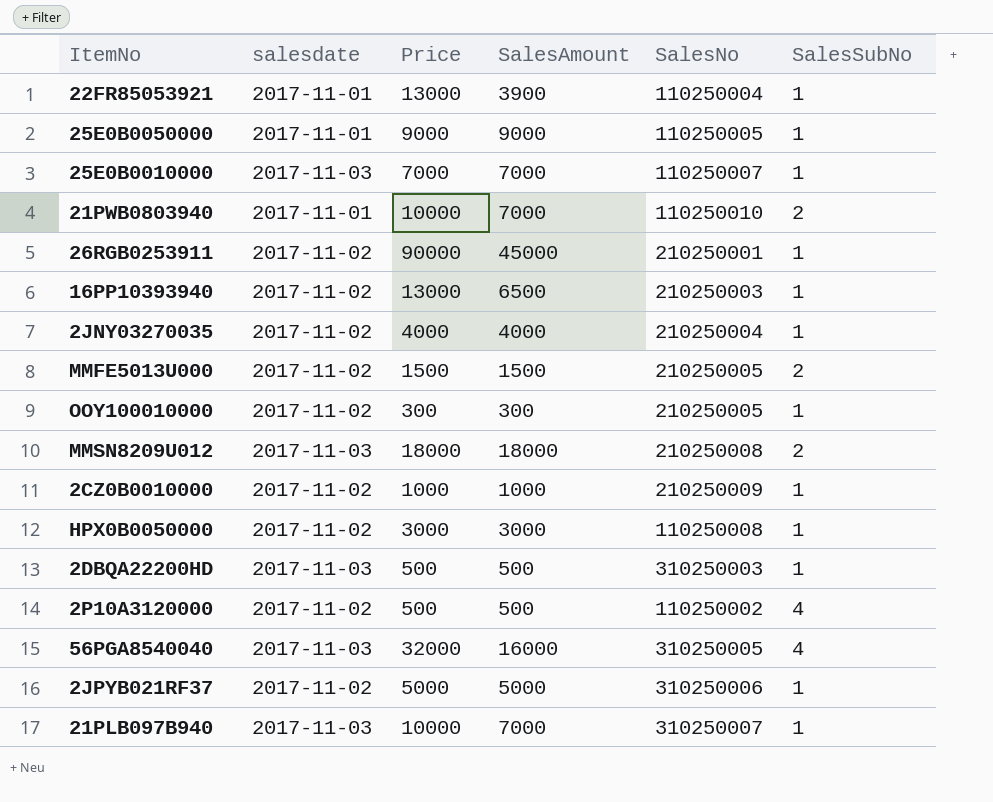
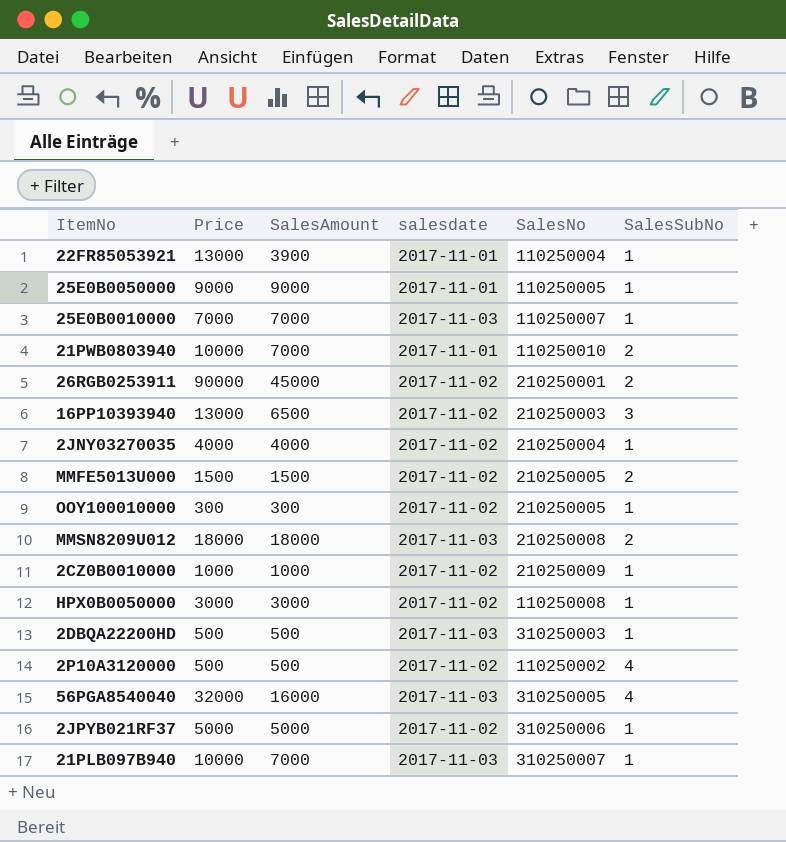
column salesdate | position: 2 -> 4
26RGB0253911 | SalesSubNo: 1 -> 2
16PP10393940 | SalesSubNo: 1 -> 3

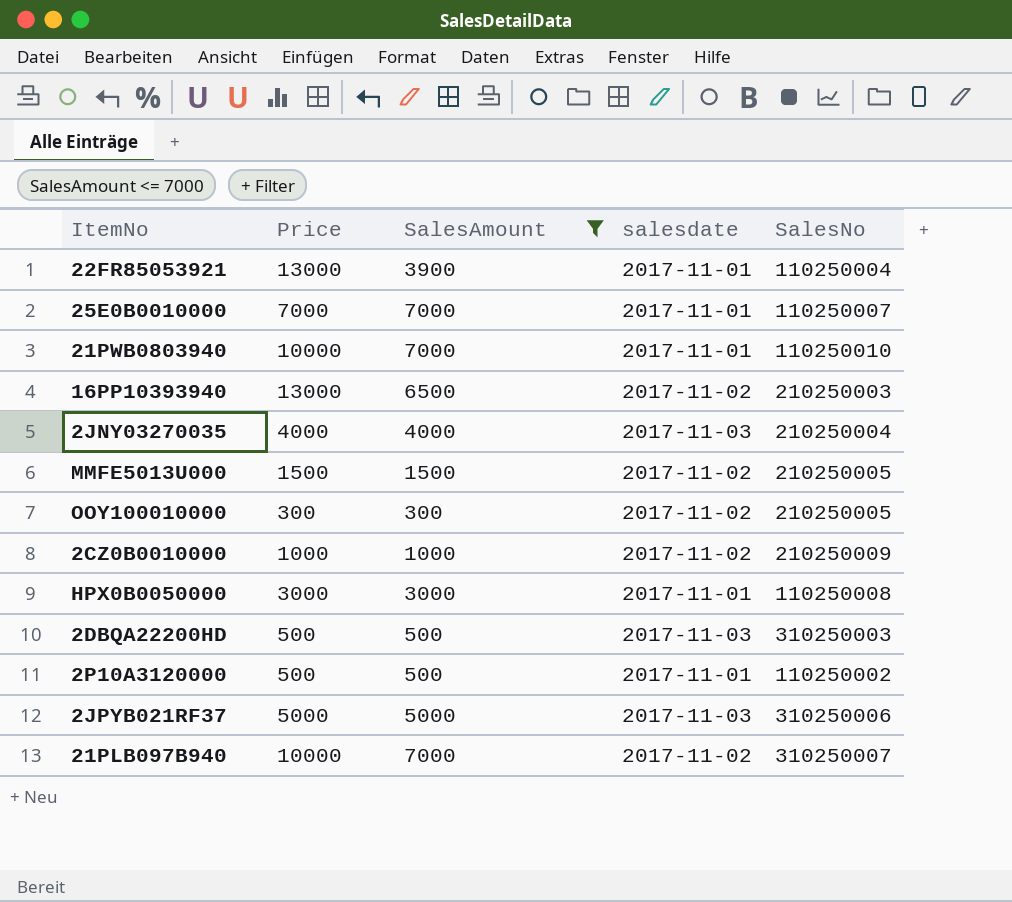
filter: none -> SalesAmount <= 7000
column SalesSubNo | position: 6 -> none
25E0B0010000 | salesdate: 2017-11-03 -> 2017-11-01
2JNY03270035 | salesdate: 2017-11-02 -> 2017-11-03
HPX0B0050000 | salesdate: 2017-11-02 -> 2017-11-01
2P10A3120000 | salesdate: 2017-11-02 -> 2017-11-01
2JPYB021RF37 | salesdate: 2017-11-02 -> 2017-11-03
21PLB097B940 | salesdate: 2017-11-03 -> 2017-11-02

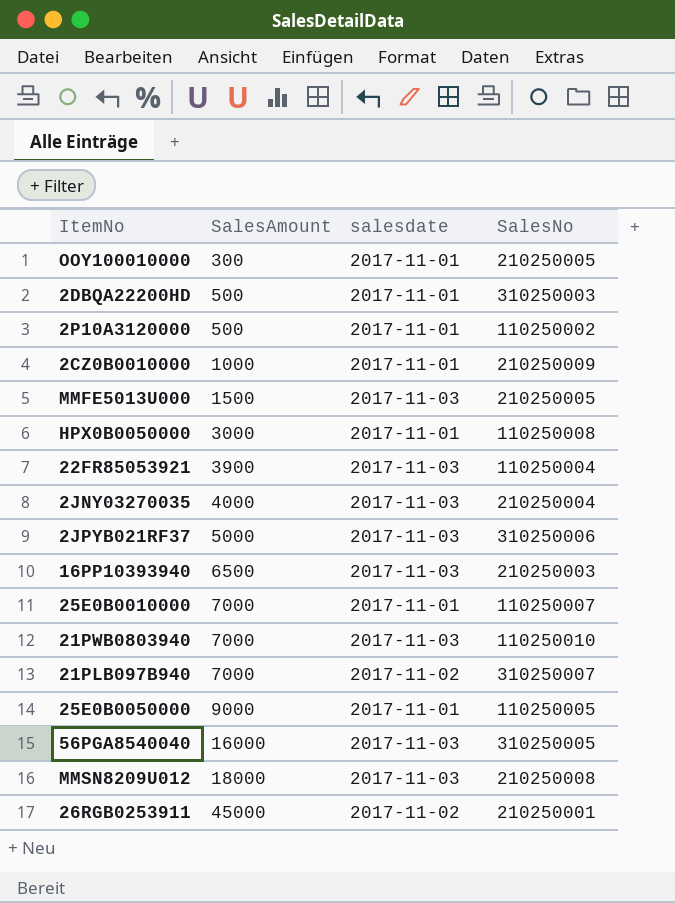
filter: SalesAmount <= 7000 -> none
row order: none -> SalesAmount ascending
column Price | position: 2 -> none
OOY100010000 | salesdate: 2017-11-02 -> 2017-11-01
2DBQA22200HD | salesdate: 2017-11-03 -> 2017-11-01
2CZ0B0010000 | salesdate: 2017-11-02 -> 2017-11-01
MMFE5013U000 | salesdate: 2017-11-02 -> 2017-11-03
22FR85053921 | salesdate: 2017-11-01 -> 2017-11-03
16PP10393940 | salesdate: 2017-11-02 -> 2017-11-03
21PWB0803940 | salesdate: 2017-11-01 -> 2017-11-03

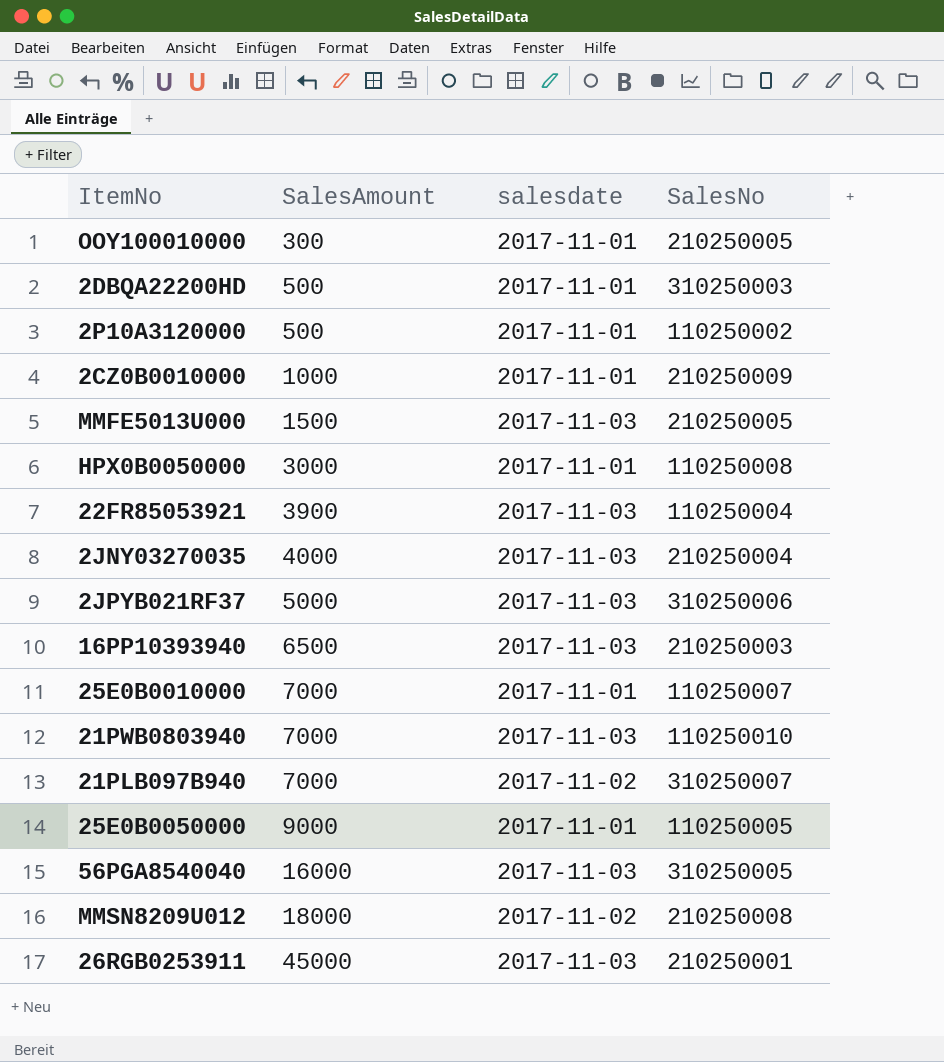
MMSN8209U012 | salesdate: 2017-11-03 -> 2017-11-02
26RGB0253911 | salesdate: 2017-11-02 -> 2017-11-03

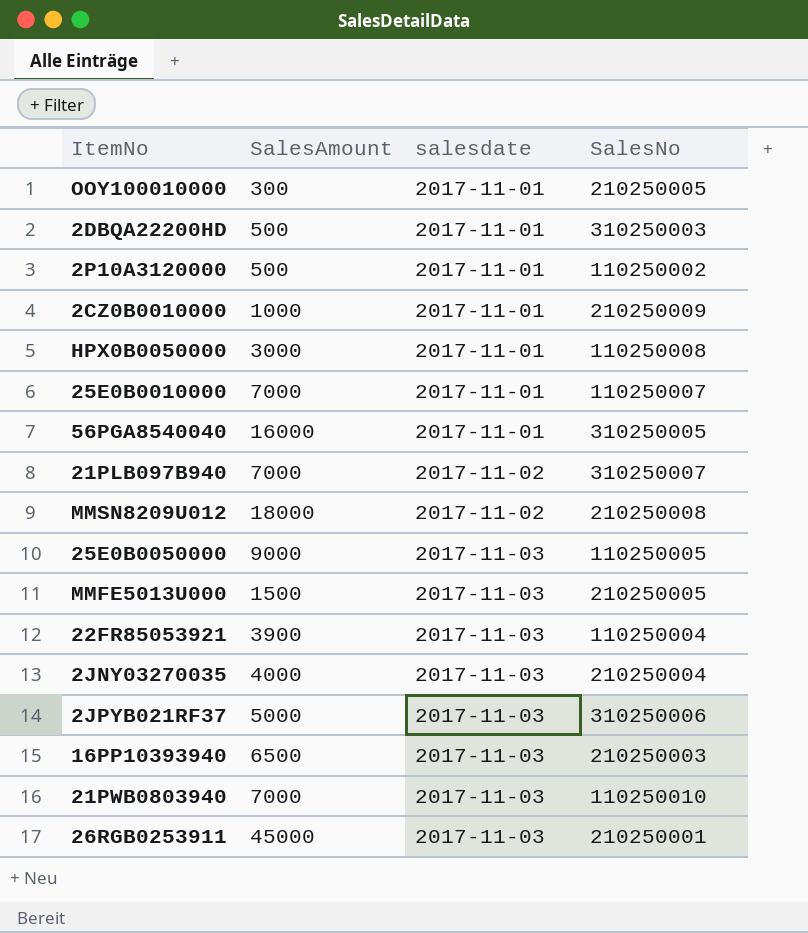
row order: SalesAmount ascending -> salesdate ascending
56PGA8540040 | salesdate: 2017-11-03 -> 2017-11-01
25E0B0050000 | salesdate: 2017-11-01 -> 2017-11-03

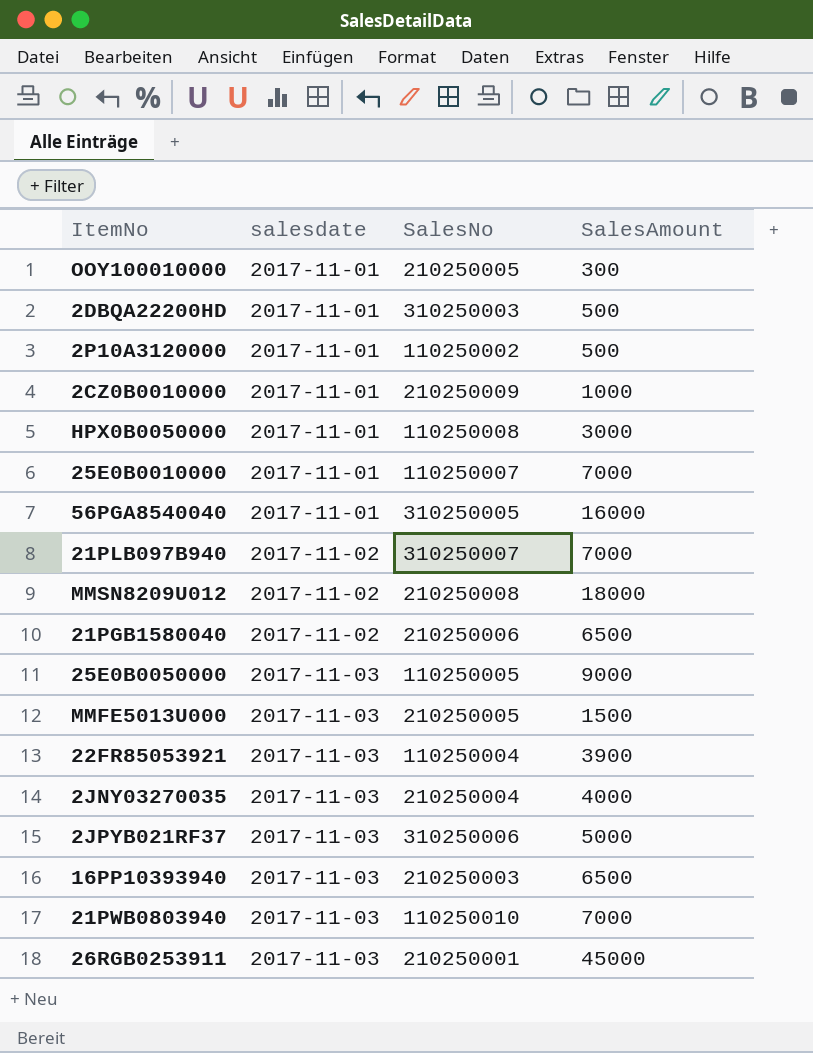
column SalesAmount | position: 2 -> 4
row 21PGB1580040: none -> 2017-11-02 | 210250006 | 6500

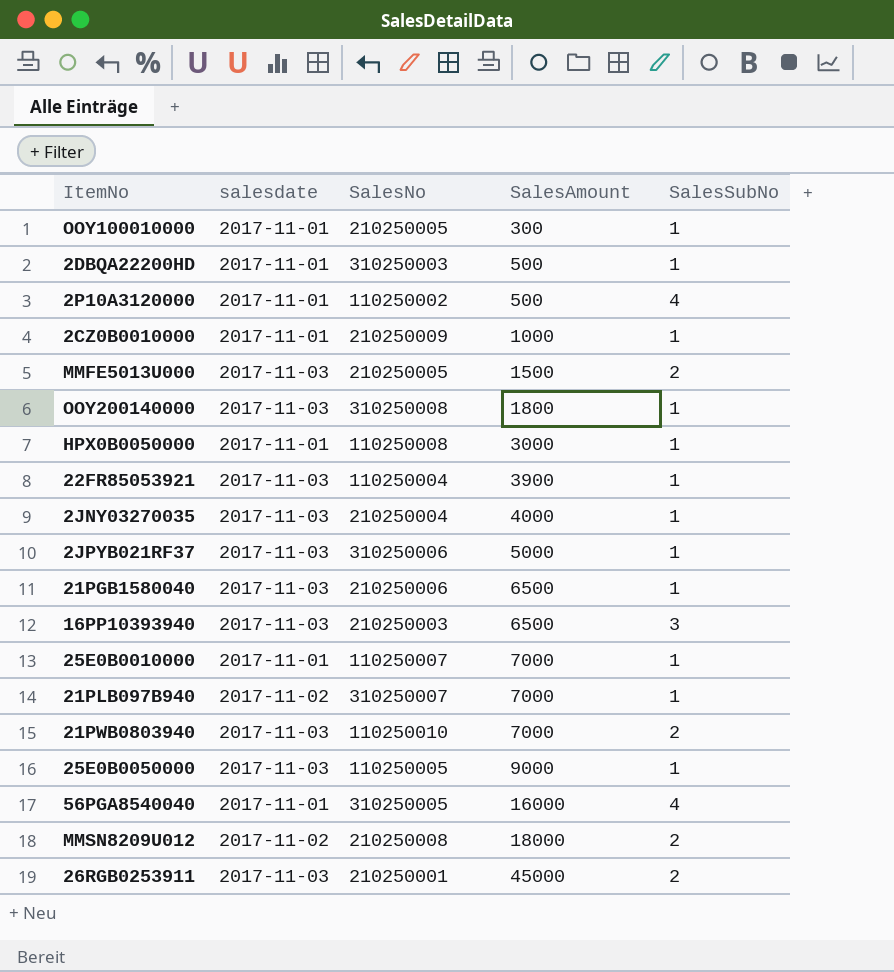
row order: salesdate ascending -> SalesAmount ascending
column SalesSubNo | position: none -> 5
row OOY200140000: none -> 2017-11-03 | 310250008 | 1800 | 1
21PGB1580040 | salesdate: 2017-11-02 -> 2017-11-03

